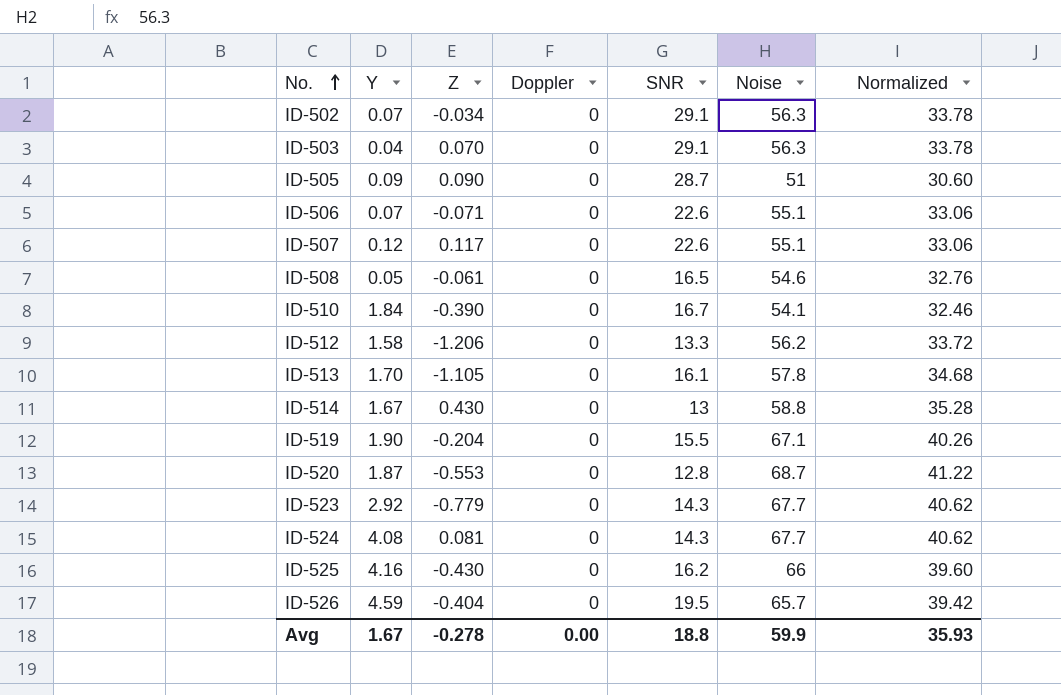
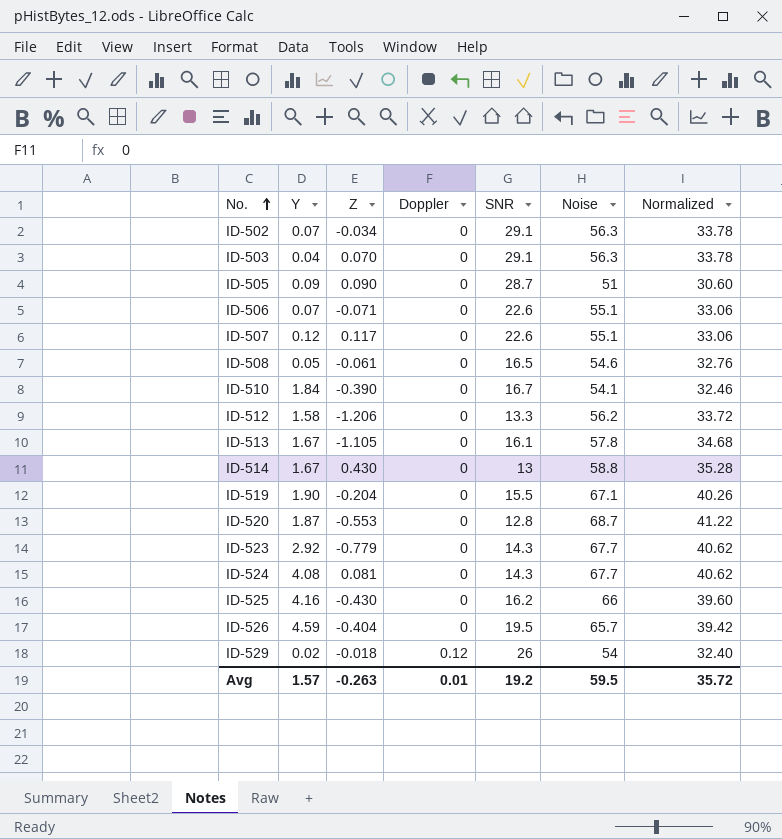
ID-513 | Y: 1.70 -> 1.67
row ID-529: none -> 0.02 | -0.018 | 0.12 | 26 | 54 | 32.40
Avg | Y: 1.67 -> 1.57
Avg | Z: -0.278 -> -0.263
Avg | Doppler: 0.00 -> 0.01
Avg | SNR: 18.8 -> 19.2
Avg | Noise: 59.9 -> 59.5
Avg | Normalized: 35.93 -> 35.72

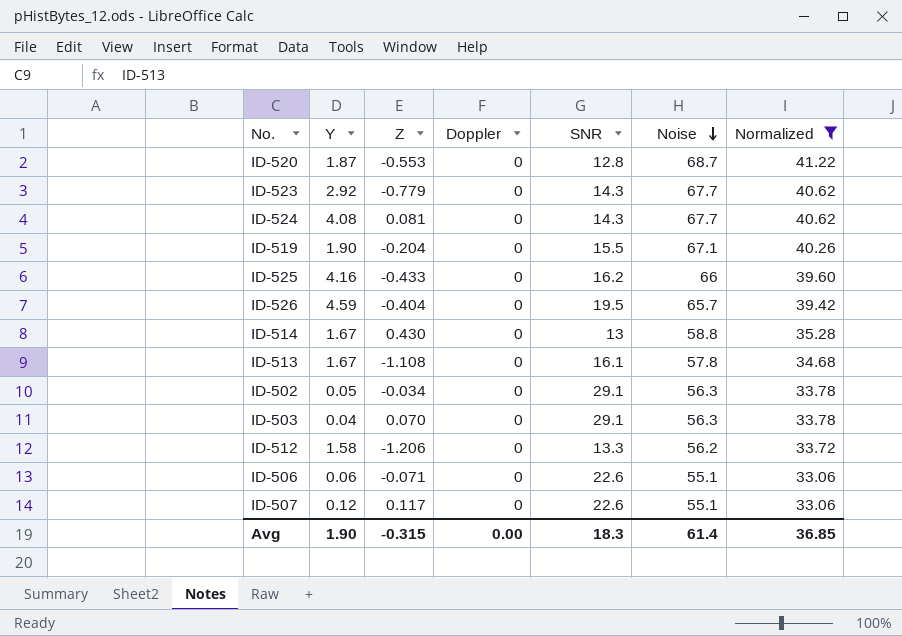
filter: none -> Normalized >= 33.06
row order: No. ascending -> Noise descending
ID-525 | Z: -0.430 -> -0.433
ID-513 | Z: -1.105 -> -1.108
ID-502 | Y: 0.07 -> 0.05
ID-506 | Y: 0.07 -> 0.06
Avg | Y: 1.57 -> 1.90
Avg | Z: -0.263 -> -0.315
Avg | Doppler: 0.01 -> 0.00
Avg | SNR: 19.2 -> 18.3
Avg | Noise: 59.5 -> 61.4
Avg | Normalized: 35.72 -> 36.85

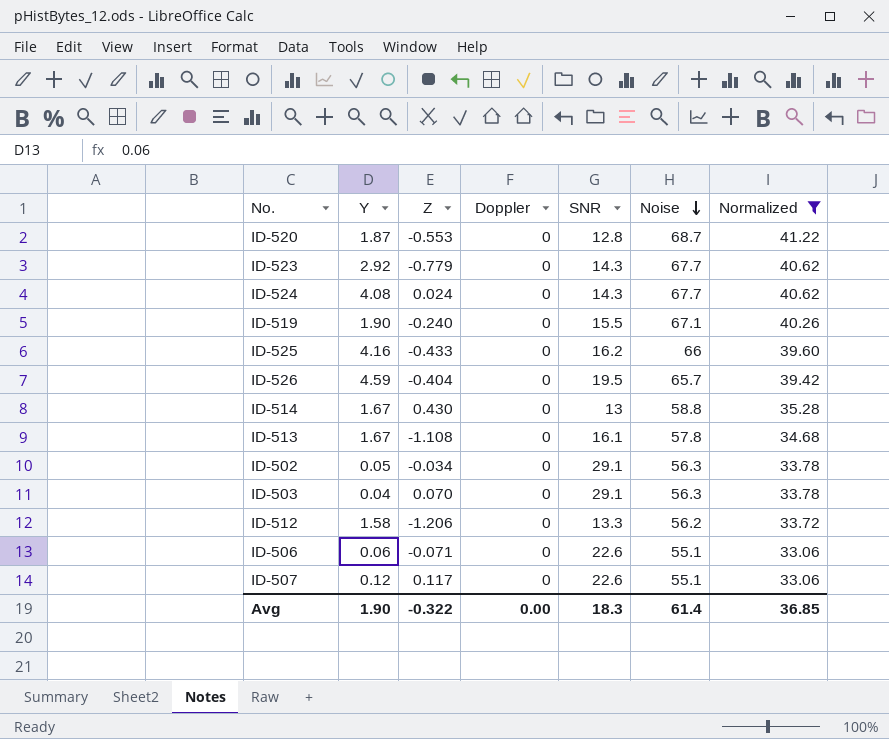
ID-524 | Z: 0.081 -> 0.024
ID-519 | Z: -0.204 -> -0.240
Avg | Z: -0.315 -> -0.322

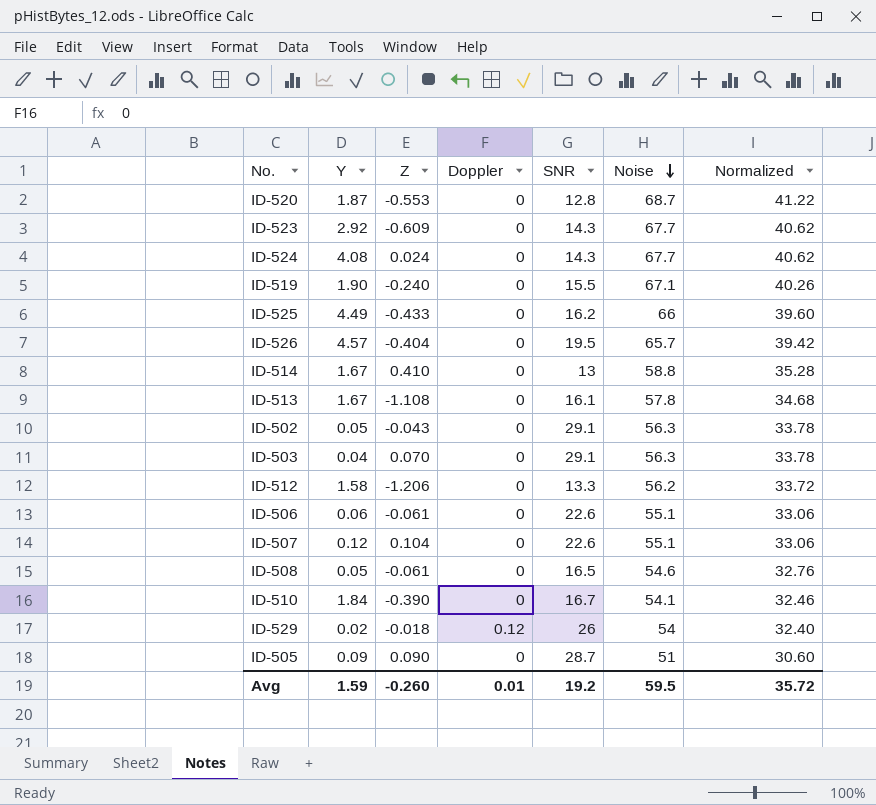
filter: Normalized >= 33.06 -> none
ID-523 | Z: -0.779 -> -0.609
ID-525 | Y: 4.16 -> 4.49
ID-526 | Y: 4.59 -> 4.57
ID-514 | Z: 0.430 -> 0.410
ID-502 | Z: -0.034 -> -0.043
ID-506 | Z: -0.071 -> -0.061
ID-507 | Z: 0.117 -> 0.104
Avg | Y: 1.90 -> 1.59
Avg | Z: -0.322 -> -0.260
Avg | Doppler: 0.00 -> 0.01
Avg | SNR: 18.3 -> 19.2
Avg | Noise: 61.4 -> 59.5
Avg | Normalized: 36.85 -> 35.72

